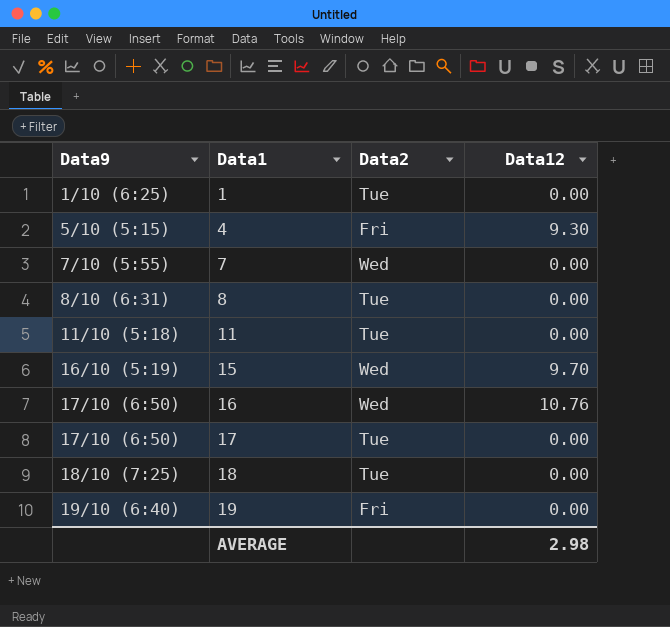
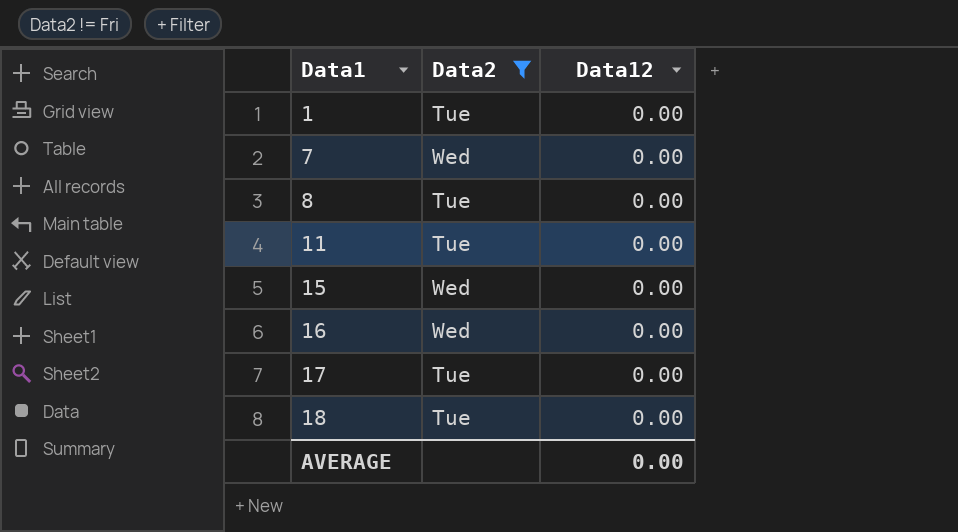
filter: none -> Data2 != Fri
column Data9 | position: 1 -> none
15 | Data12: 9.70 -> 0.00
16 | Data12: 10.76 -> 0.00
AVERAGE | Data12: 2.98 -> 0.00

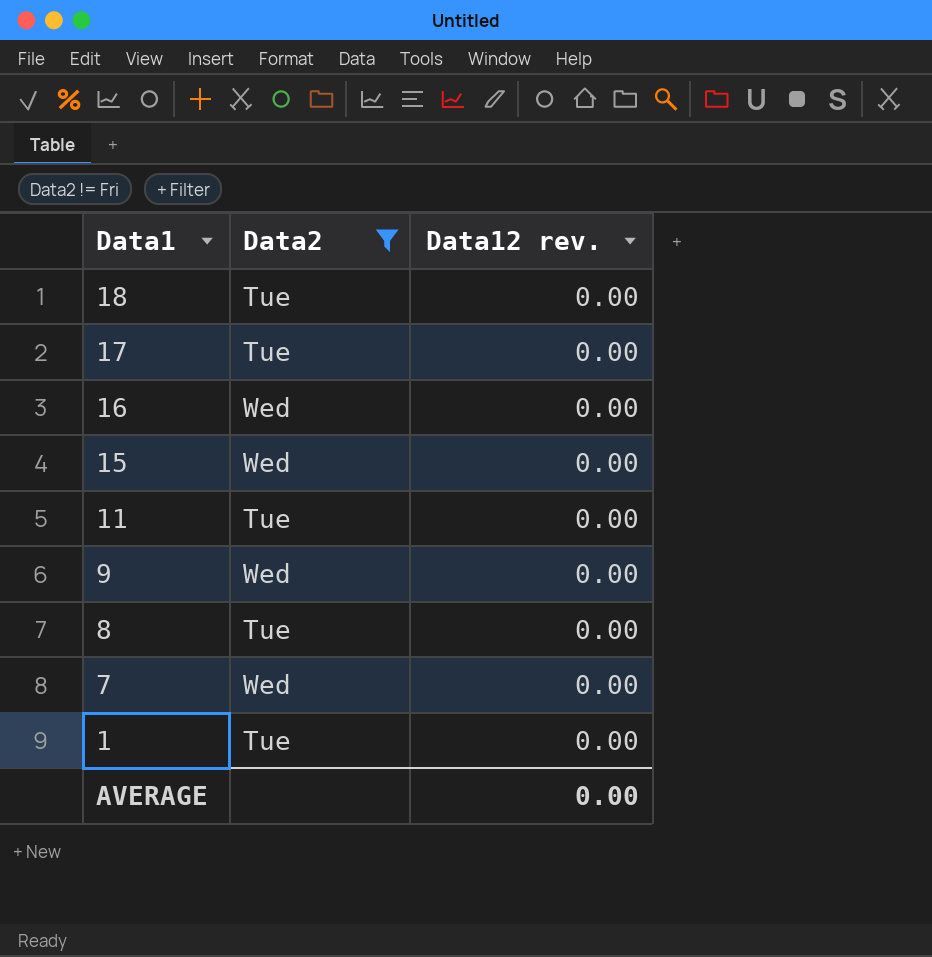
row order: Data1 ascending -> Data1 descending
column name: Data12 -> Data12 rev.
row 9: none -> Wed | 0.00

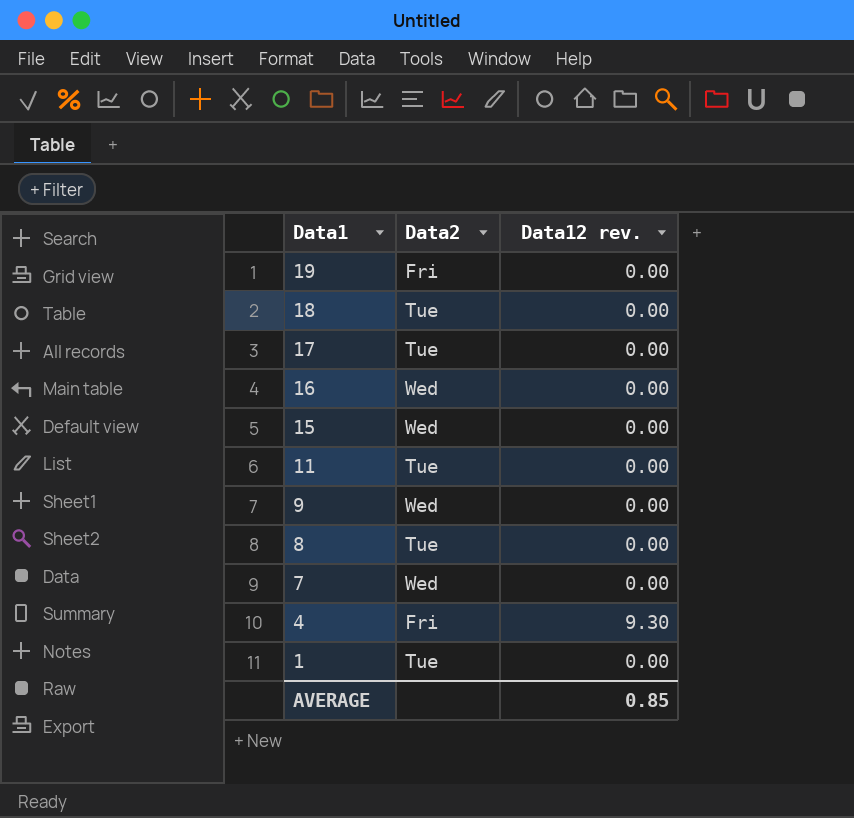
filter: Data2 != Fri -> none
AVERAGE | Data12 rev.: 0.00 -> 0.85

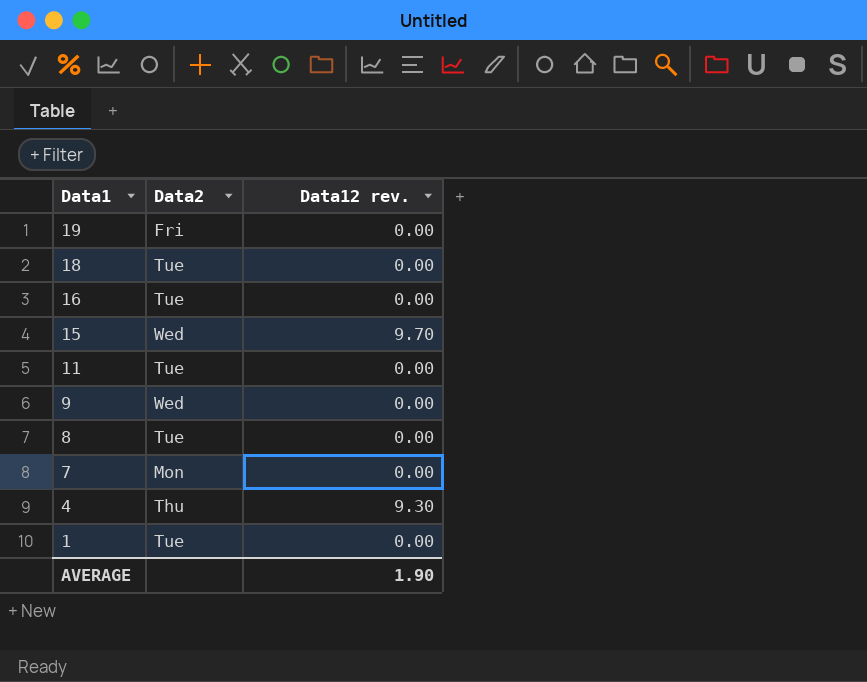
row 17: Tue | 0.00 -> none
16 | Data2: Wed -> Tue
15 | Data12 rev.: 0.00 -> 9.70
7 | Data2: Wed -> Mon
4 | Data2: Fri -> Thu
AVERAGE | Data12 rev.: 0.85 -> 1.90

